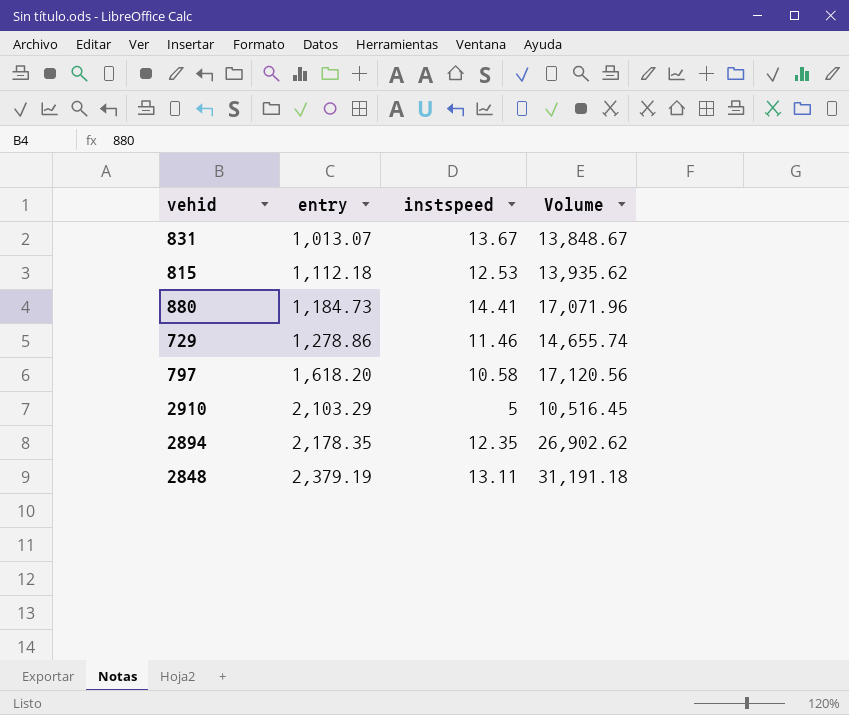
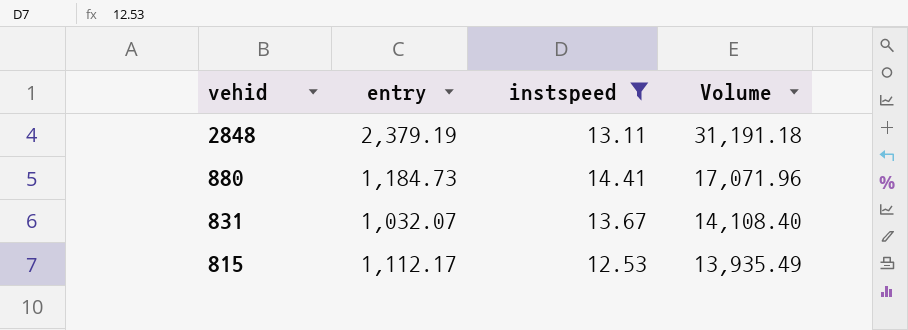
filter: none -> instspeed >= 12.53
row order: entry ascending -> vehid descending
831 | entry: 1,013.07 -> 1,032.07
831 | Volume: 13,848.67 -> 14,108.40
815 | entry: 1,112.18 -> 1,112.17
815 | Volume: 13,935.62 -> 13,935.49

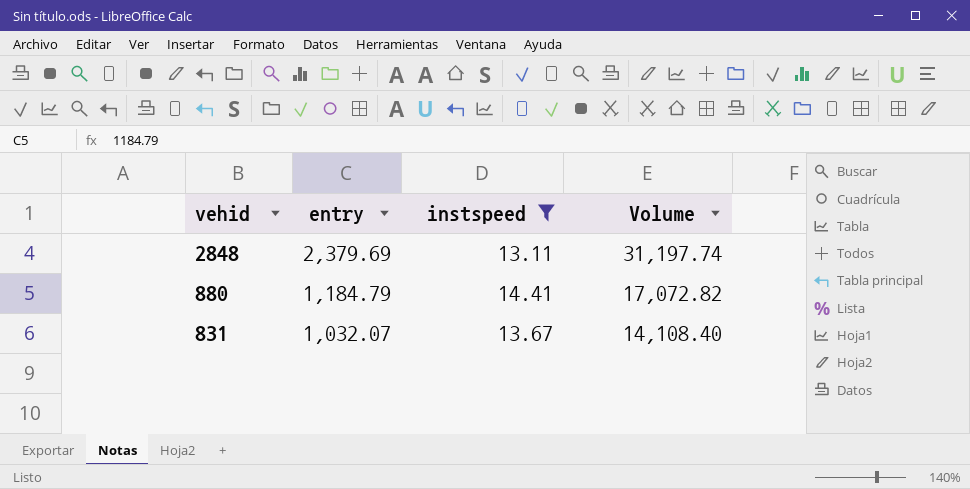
row 815: 1,112.17 | 12.53 | 13,935.49 -> none
2848 | entry: 2,379.19 -> 2,379.69
2848 | Volume: 31,191.18 -> 31,197.74
880 | entry: 1,184.73 -> 1,184.79
880 | Volume: 17,071.96 -> 17,072.82

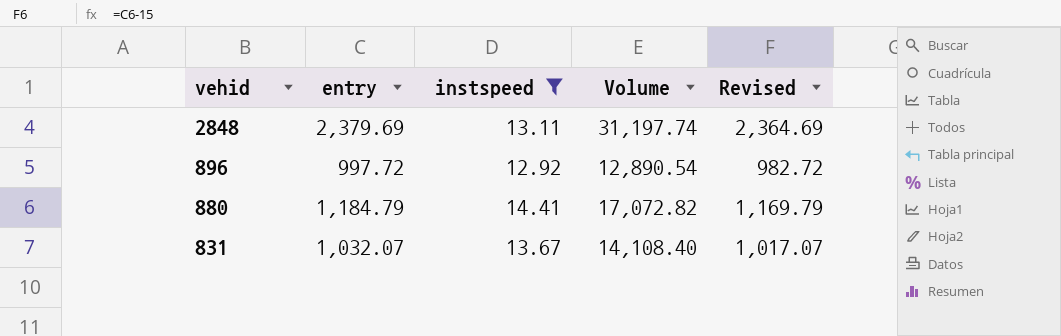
column Revised | formula: none -> [entry] - 15
row 896: none -> 997.72 | 12.92 | 12,890.54 | 982.72

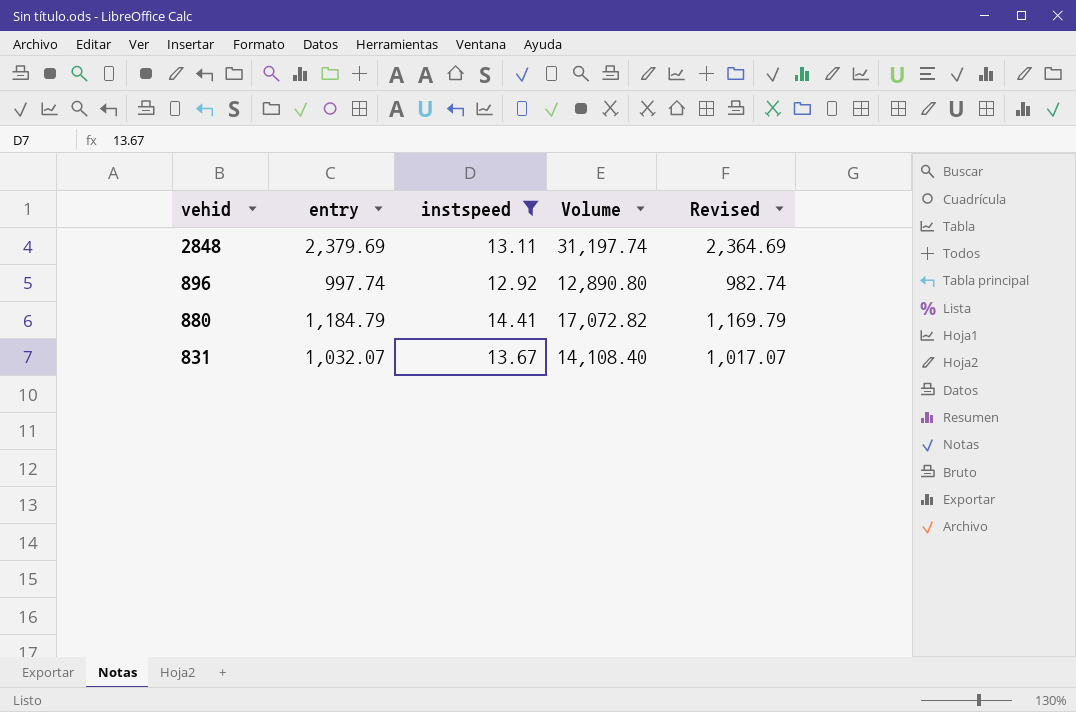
896 | entry: 997.72 -> 997.74
896 | Volume: 12,890.54 -> 12,890.80
896 | Revised: 982.72 -> 982.74

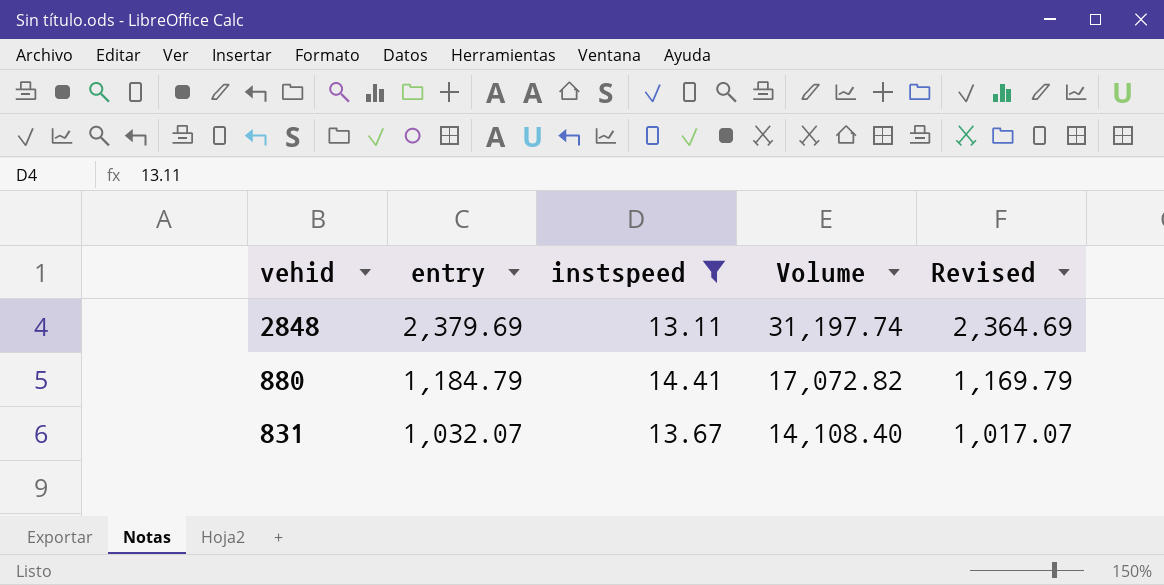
row 896: 997.74 | 12.92 | 12,890.80 | 982.74 -> none

